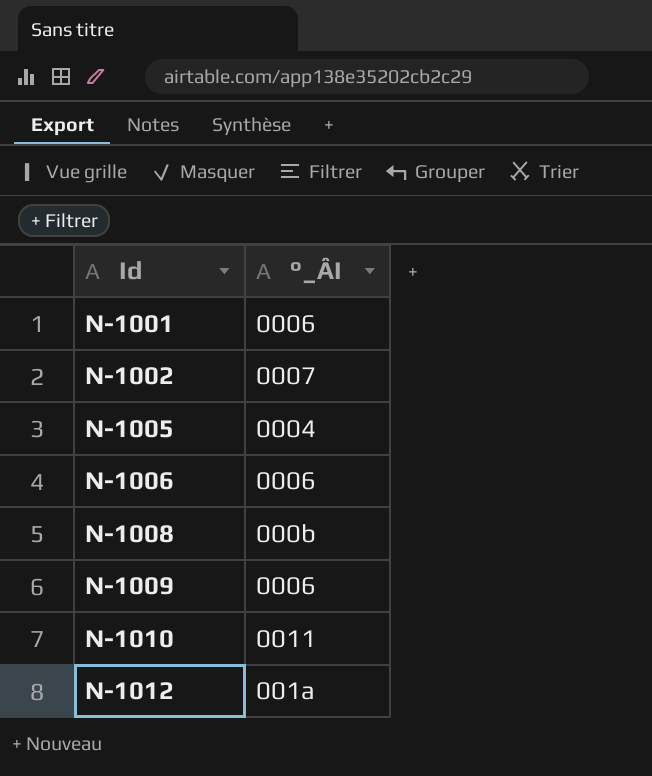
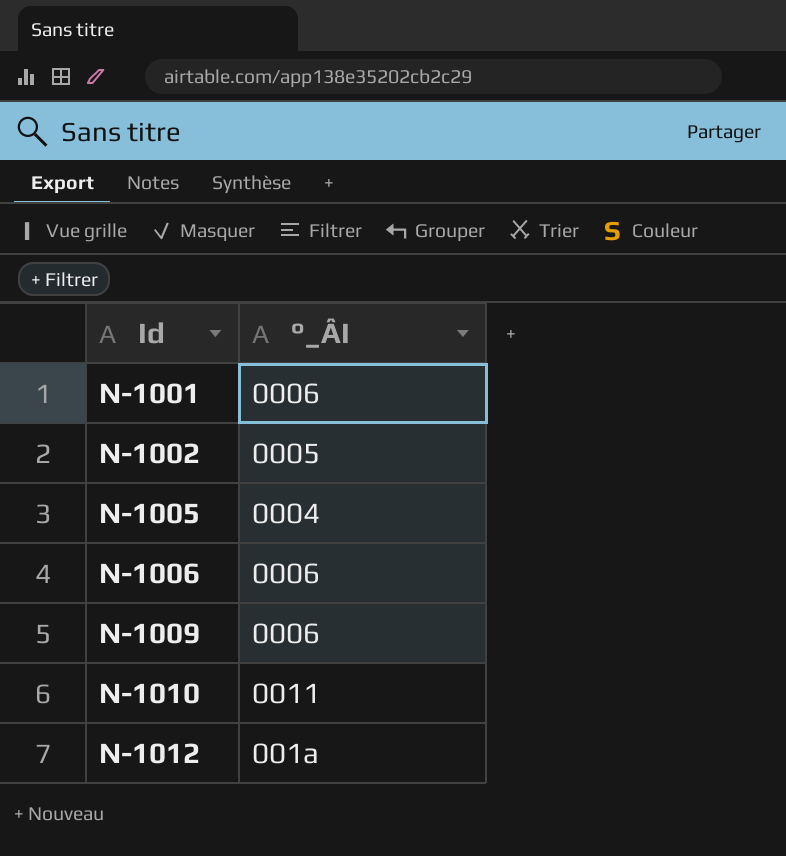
row N-1008: 000b -> none
N-1002 | °_ÂI: 0007 -> 0005

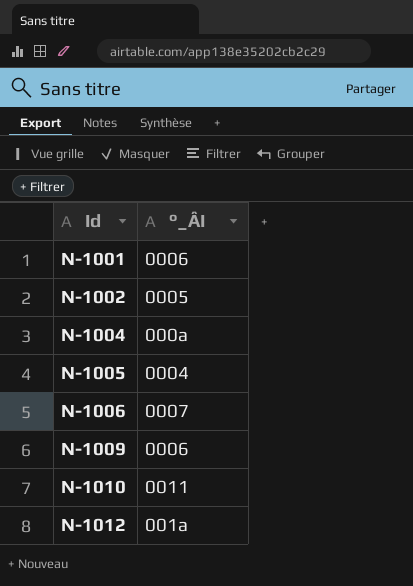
row N-1004: none -> 000a
N-1006 | °_ÂI: 0006 -> 0007

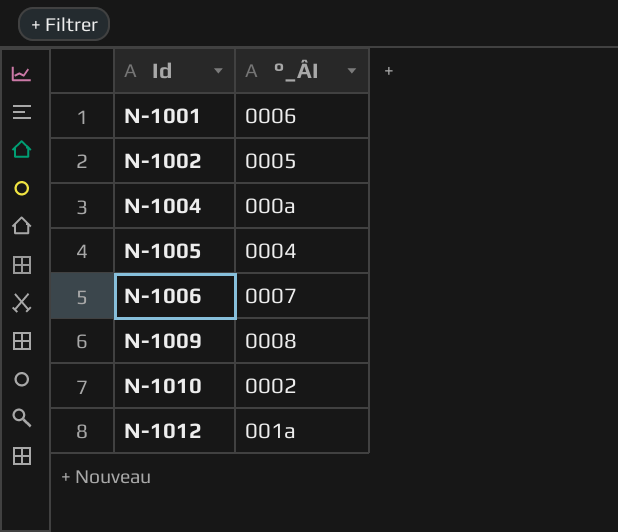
N-1009 | °_ÂI: 0006 -> 0008
N-1010 | °_ÂI: 0011 -> 0002

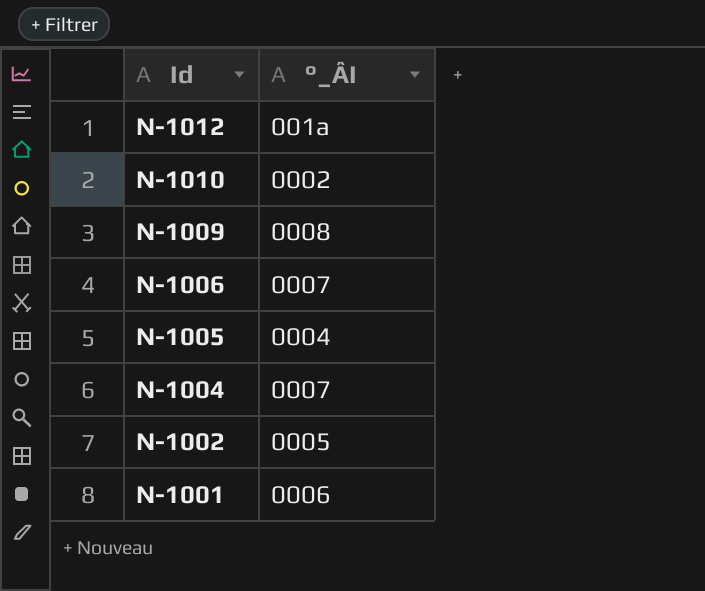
row order: Id ascending -> Id descending
N-1004 | °_ÂI: 000a -> 0007

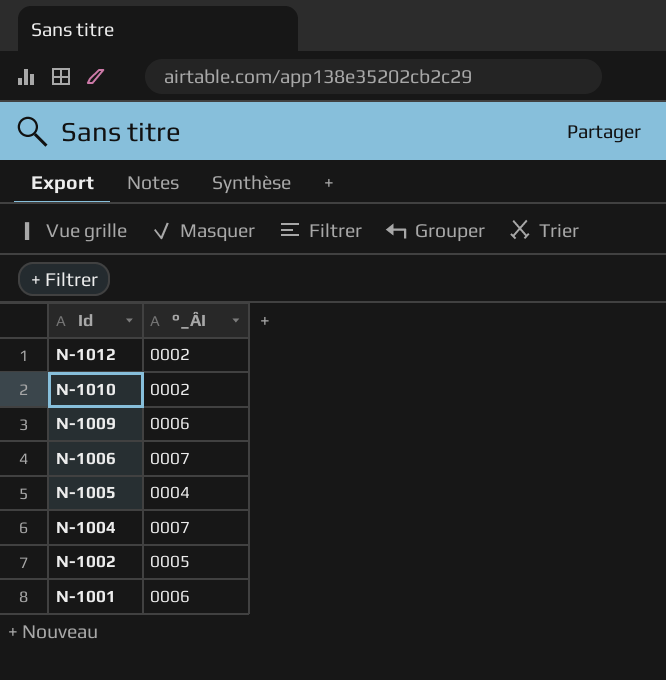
N-1012 | °_ÂI: 001a -> 0002
N-1009 | °_ÂI: 0008 -> 0006

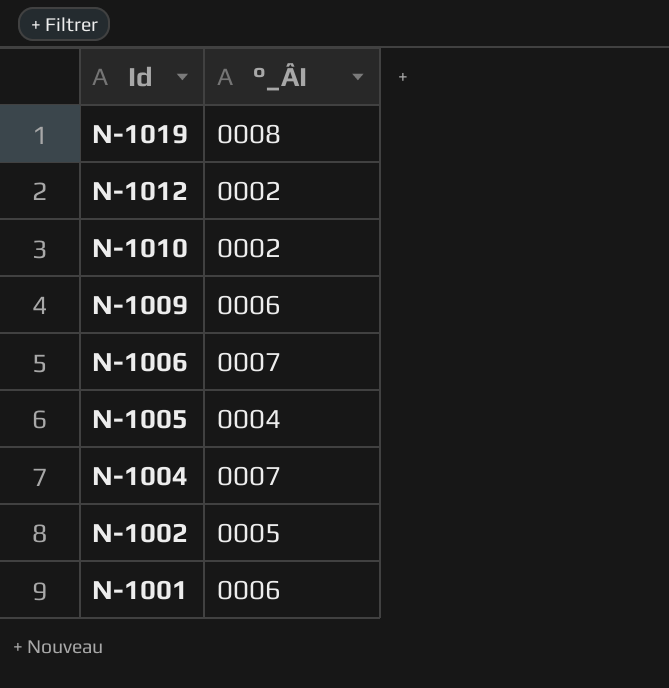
row N-1019: none -> 0008

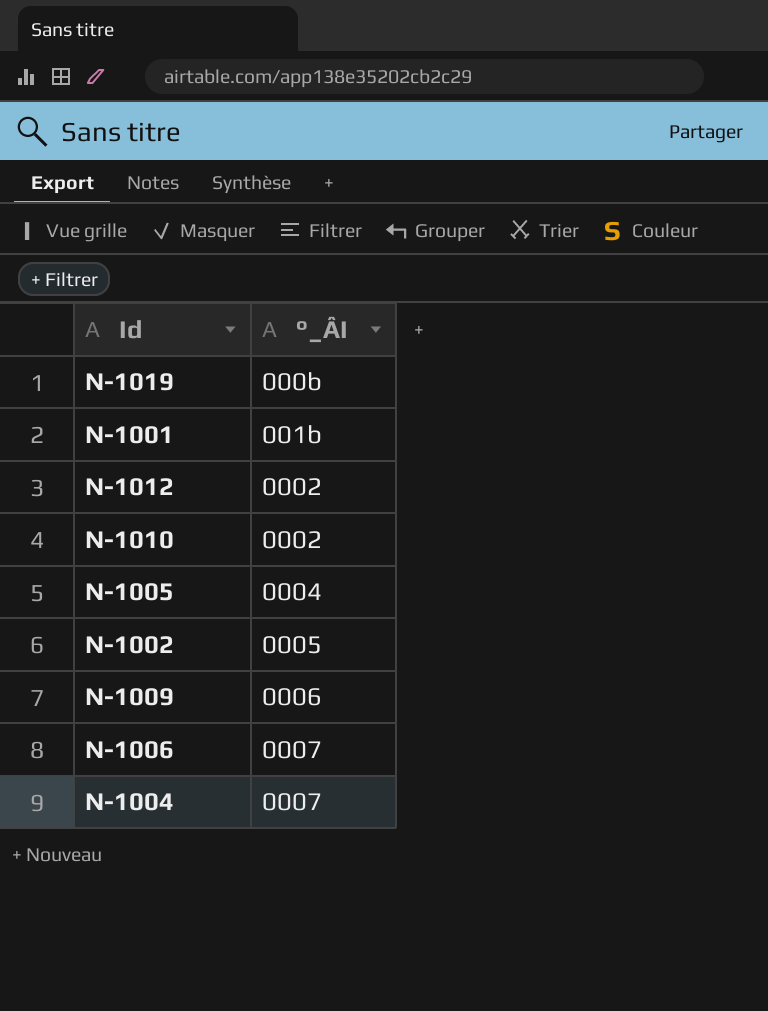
row order: Id descending -> °_ÂI ascending
N-1019 | °_ÂI: 0008 -> 000b
N-1001 | °_ÂI: 0006 -> 001b

